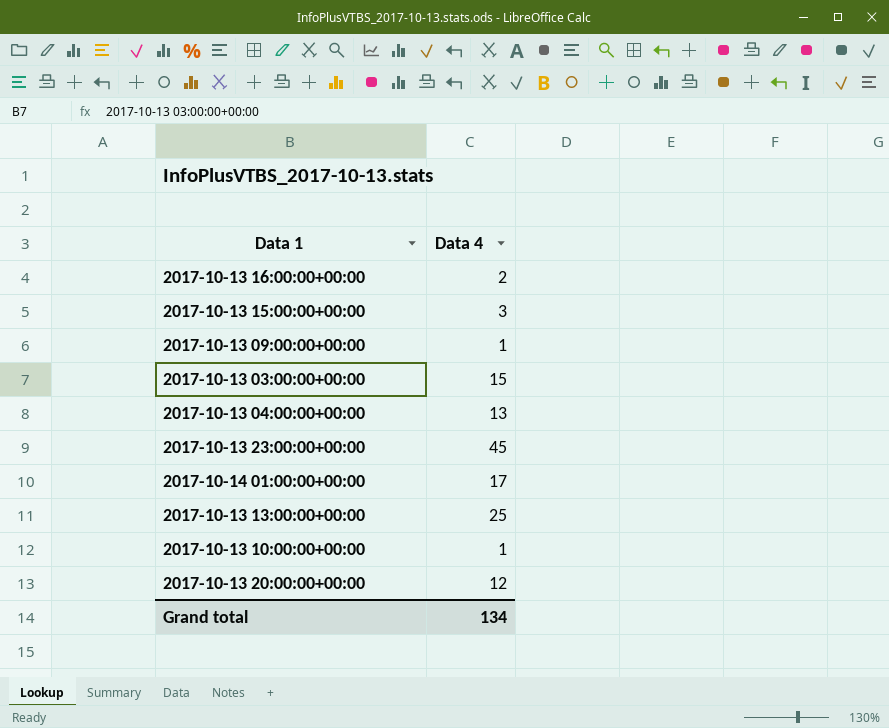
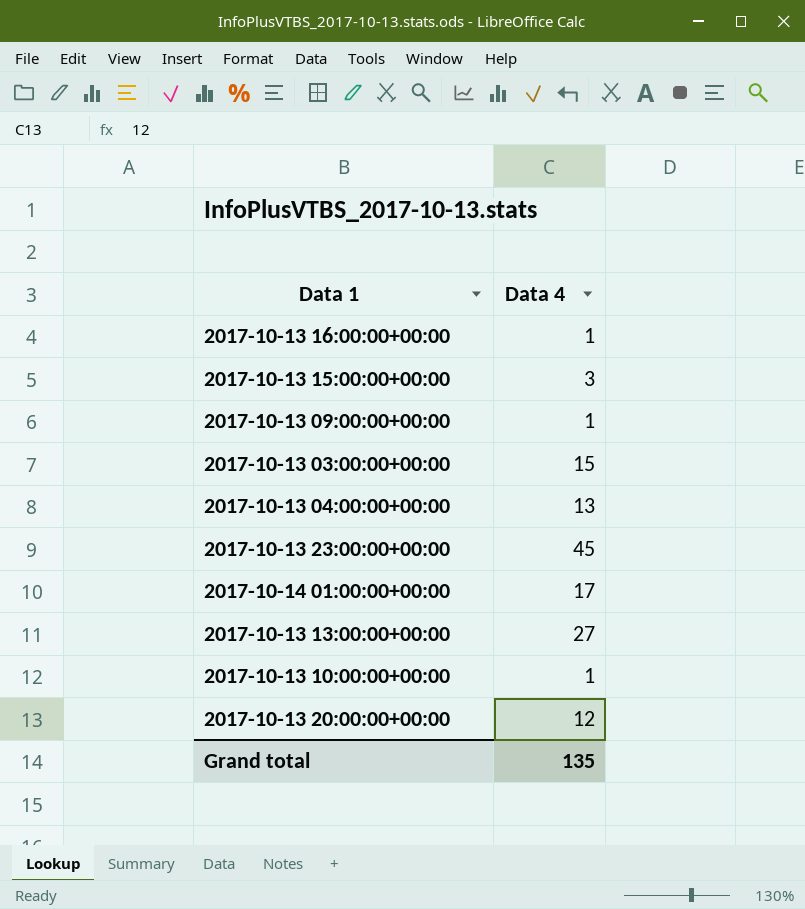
2017-10-13 16:00:00+00:00 | Data 4: 2 -> 1
2017-10-13 13:00:00+00:00 | Data 4: 25 -> 27
Grand total | Data 4: 134 -> 135

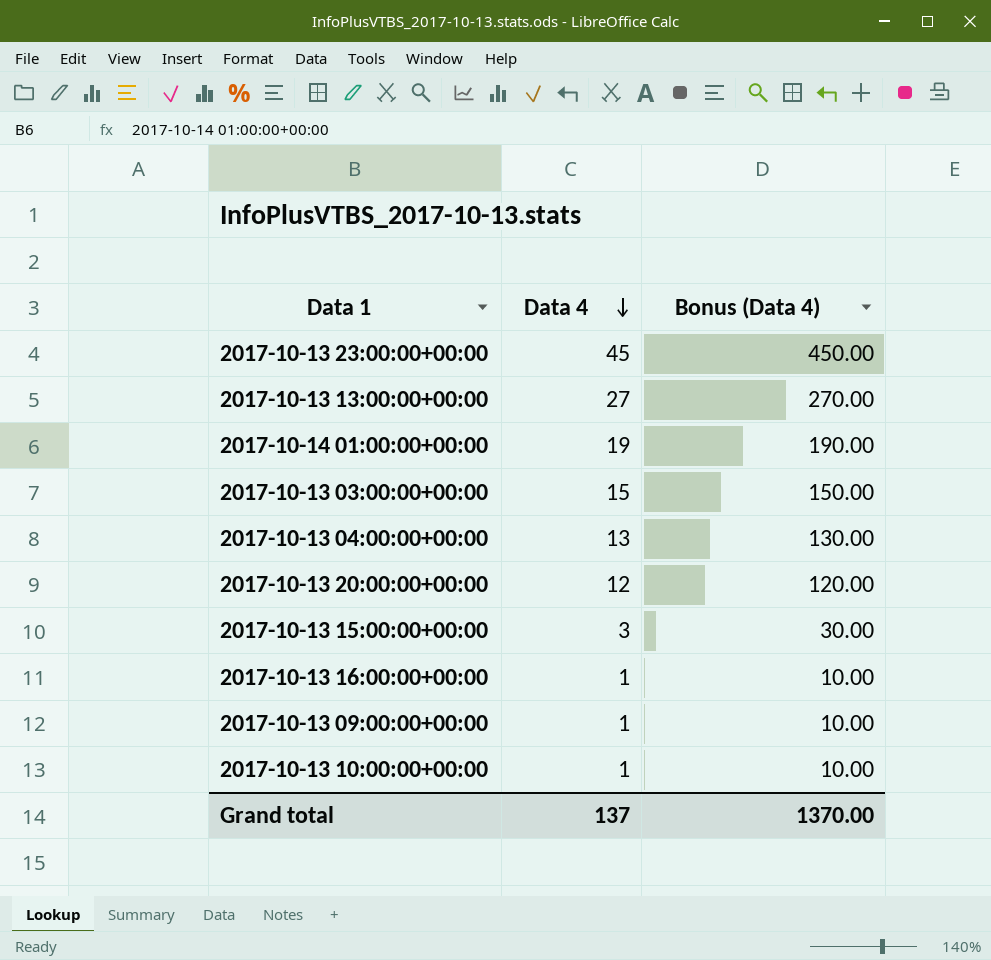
row order: none -> Data 4 descending
column Bonus (Data 4) | formula: none -> [Data 4] * 10
2017-10-14 01:00:00+00:00 | Data 4: 17 -> 19
Grand total | Data 4: 135 -> 137

